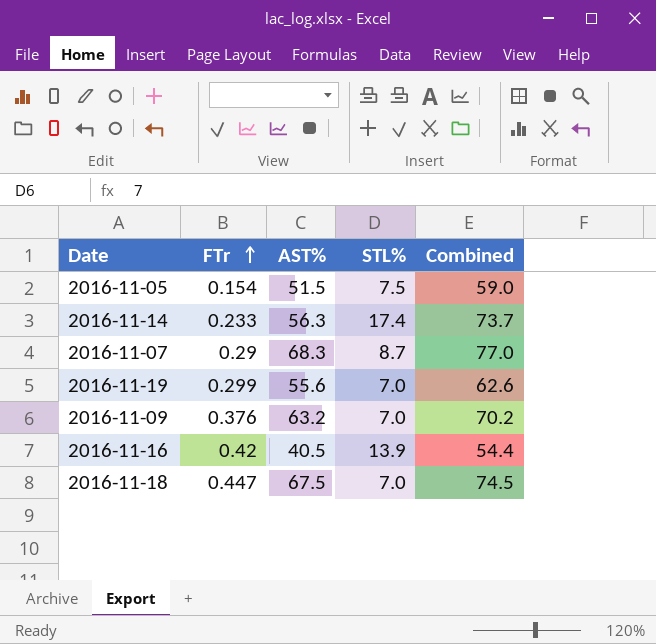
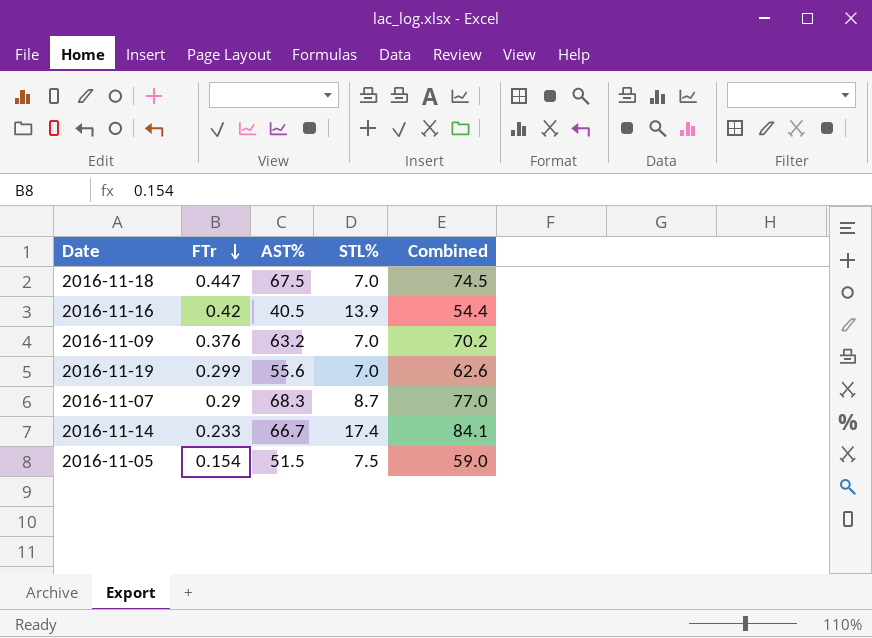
row order: FTr ascending -> FTr descending
2016-11-14 | AST%: 56.3 -> 66.7
2016-11-14 | Combined: 73.7 -> 84.1

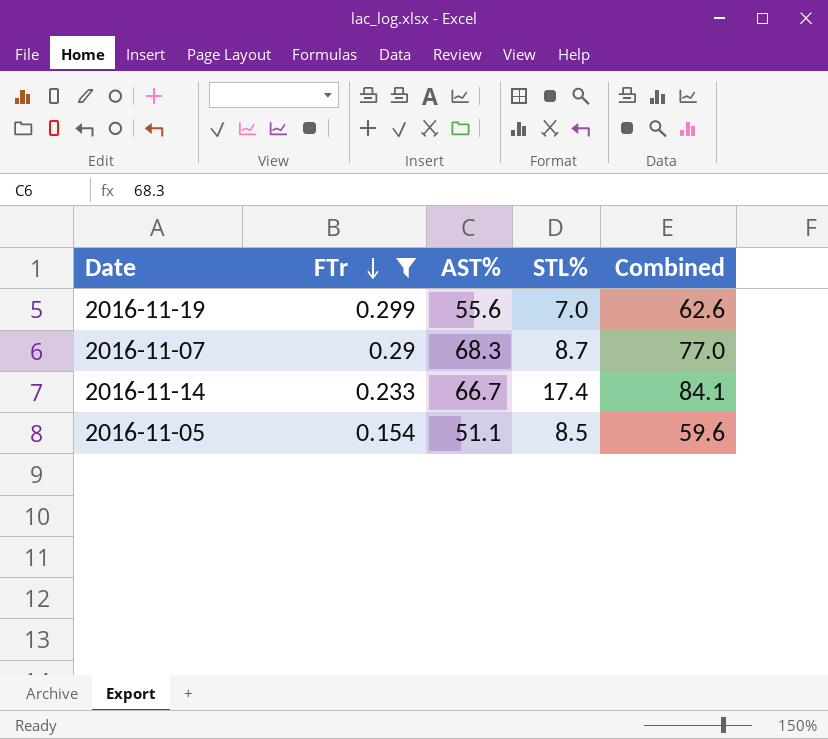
filter: none -> FTr <= 0.299
2016-11-05 | AST%: 51.5 -> 51.1
2016-11-05 | STL%: 7.5 -> 8.5
2016-11-05 | Combined: 59.0 -> 59.6

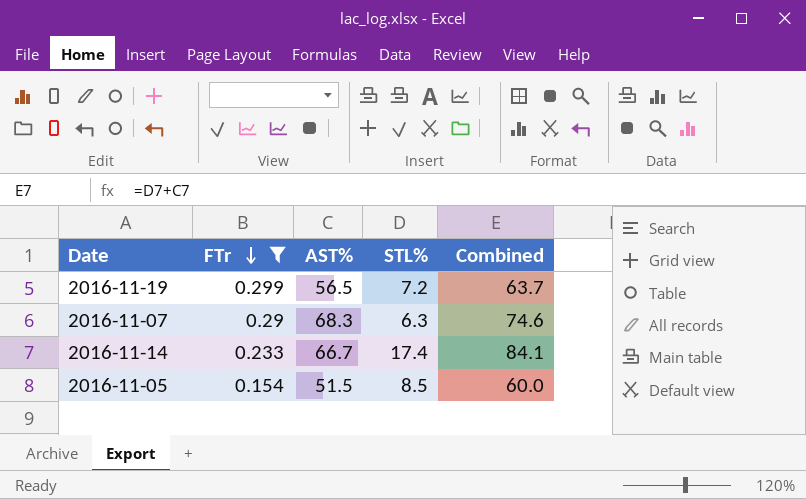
2016-11-19 | AST%: 55.6 -> 56.5
2016-11-19 | STL%: 7.0 -> 7.2
2016-11-19 | Combined: 62.6 -> 63.7
2016-11-07 | STL%: 8.7 -> 6.3
2016-11-07 | Combined: 77.0 -> 74.6
2016-11-05 | AST%: 51.1 -> 51.5
2016-11-05 | Combined: 59.6 -> 60.0

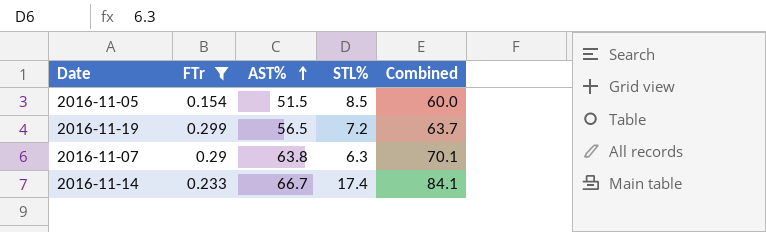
row order: FTr descending -> AST% ascending
2016-11-07 | AST%: 68.3 -> 63.8
2016-11-07 | Combined: 74.6 -> 70.1

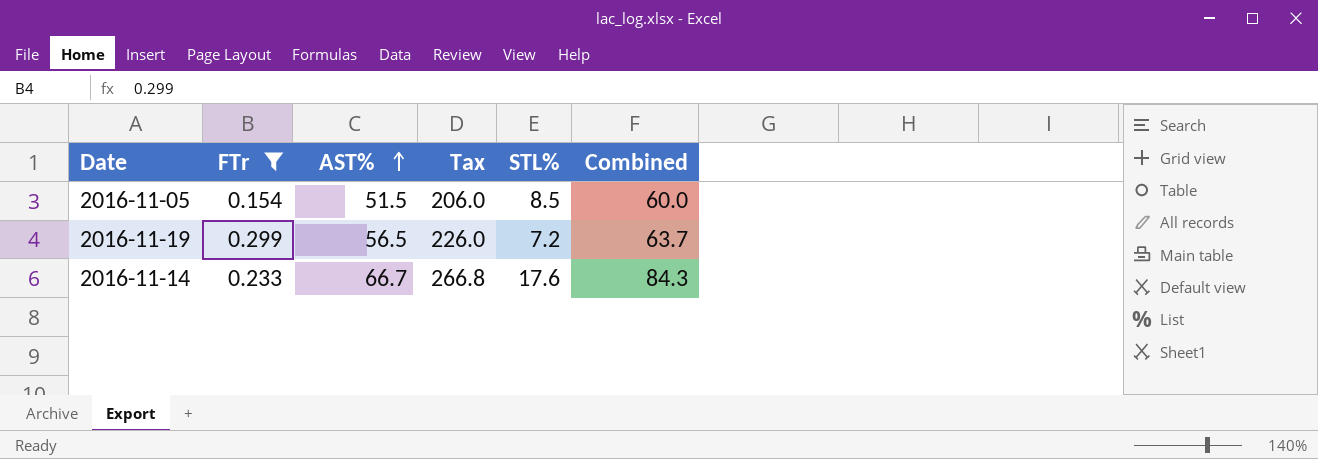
column Tax | formula: none -> [AST%] * 4
row 2016-11-07: 0.29 | 63.8 | 6.3 | 70.1 -> none
2016-11-14 | STL%: 17.4 -> 17.6
2016-11-14 | Combined: 84.1 -> 84.3

